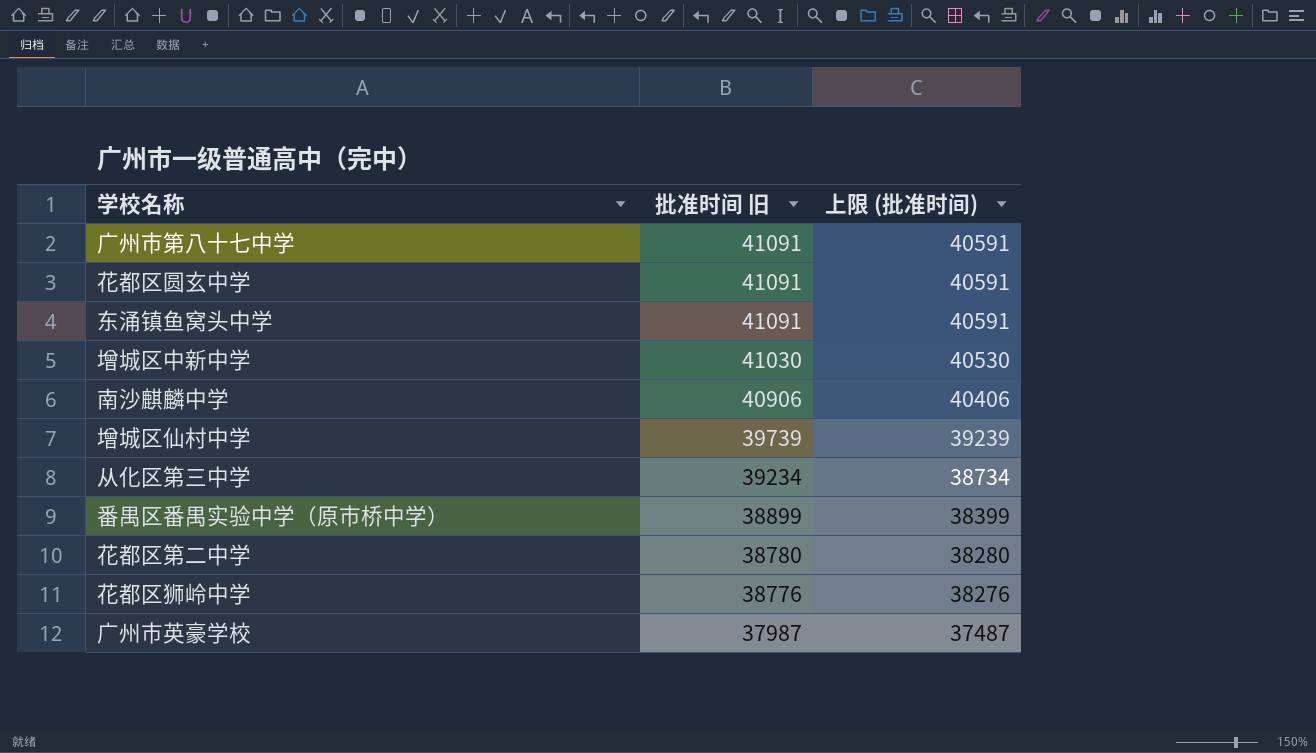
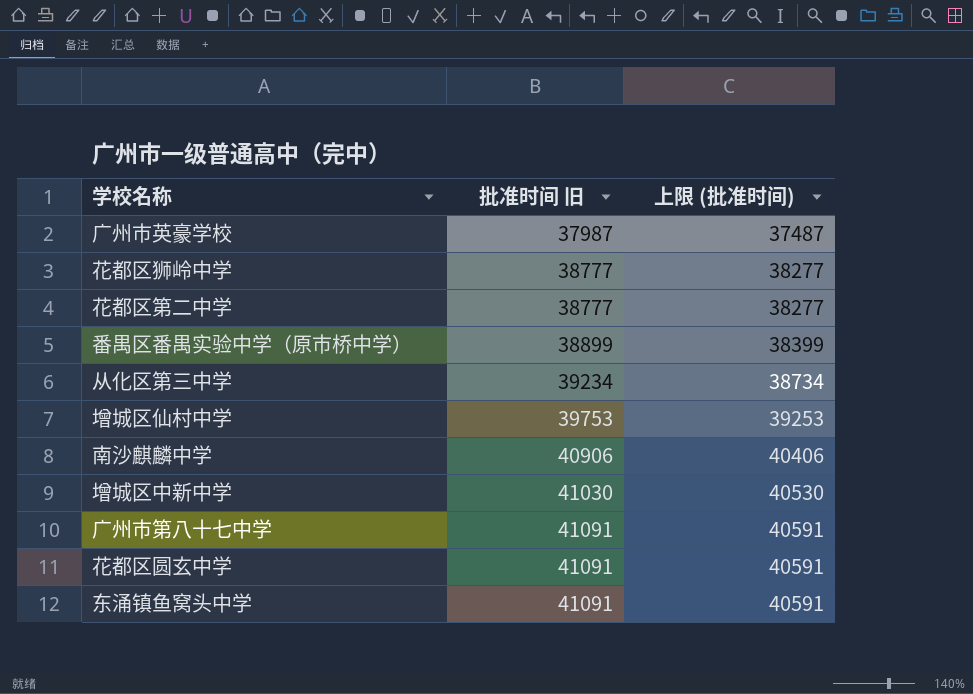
row order: 批准时间 旧 descending -> 批准时间 旧 ascending
花都区狮岭中学 | 批准时间 旧: 38776 -> 38777
花都区狮岭中学 | 上限 (批准时间): 38276 -> 38277
花都区第二中学 | 批准时间 旧: 38780 -> 38777
花都区第二中学 | 上限 (批准时间): 38280 -> 38277
增城区仙村中学 | 批准时间 旧: 39739 -> 39753
增城区仙村中学 | 上限 (批准时间): 39239 -> 39253

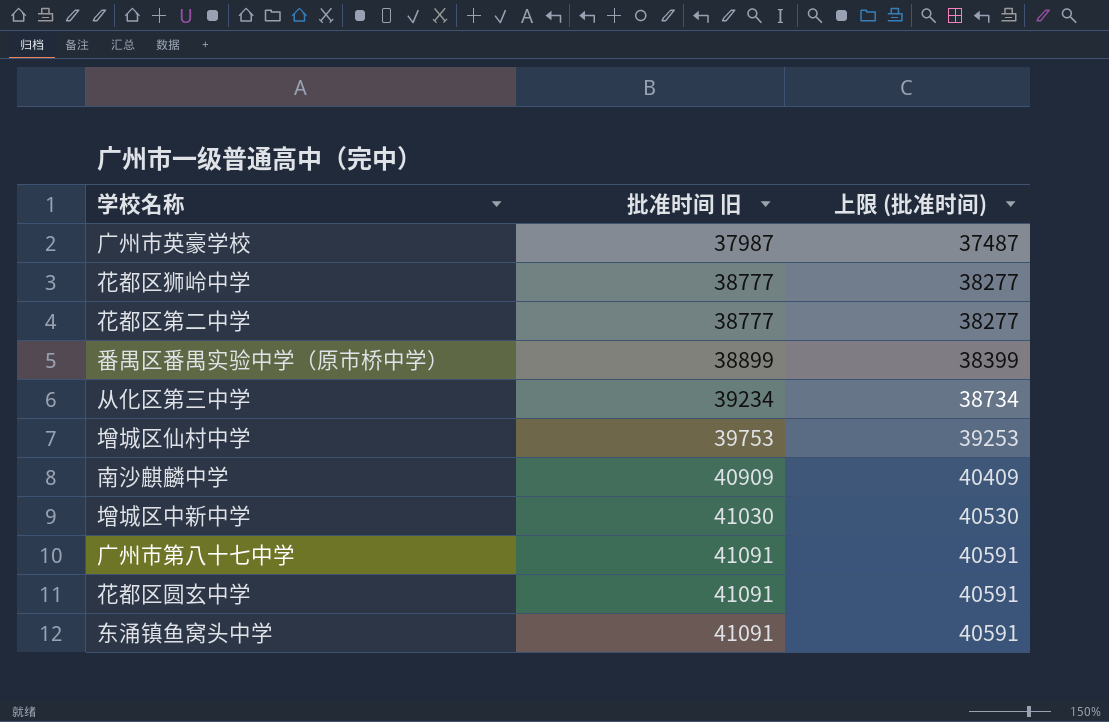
南沙麒麟中学 | 批准时间 旧: 40906 -> 40909
南沙麒麟中学 | 上限 (批准时间): 40406 -> 40409

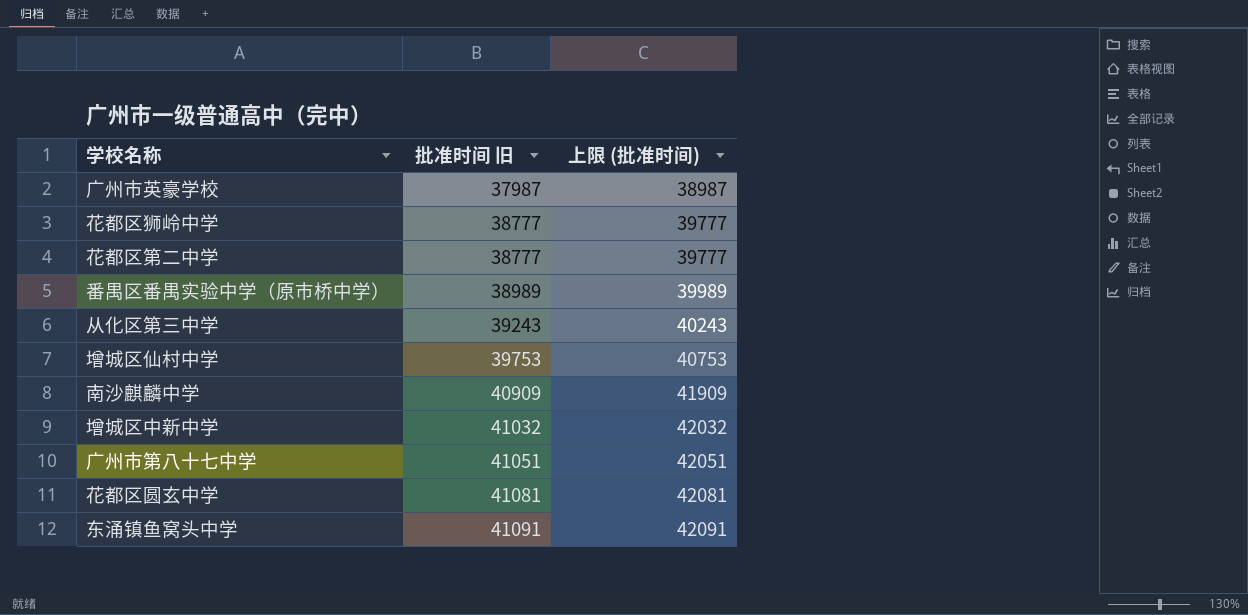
column 上限 (批准时间) | formula: [批准时间 旧] - 500 -> [批准时间 旧] + 1000
番禺区番禺实验中学（原市桥中学） | 批准时间 旧: 38899 -> 38989
从化区第三中学 | 批准时间 旧: 39234 -> 39243
增城区中新中学 | 批准时间 旧: 41030 -> 41032
广州市第八十七中学 | 批准时间 旧: 41091 -> 41051
花都区圆玄中学 | 批准时间 旧: 41091 -> 41081

